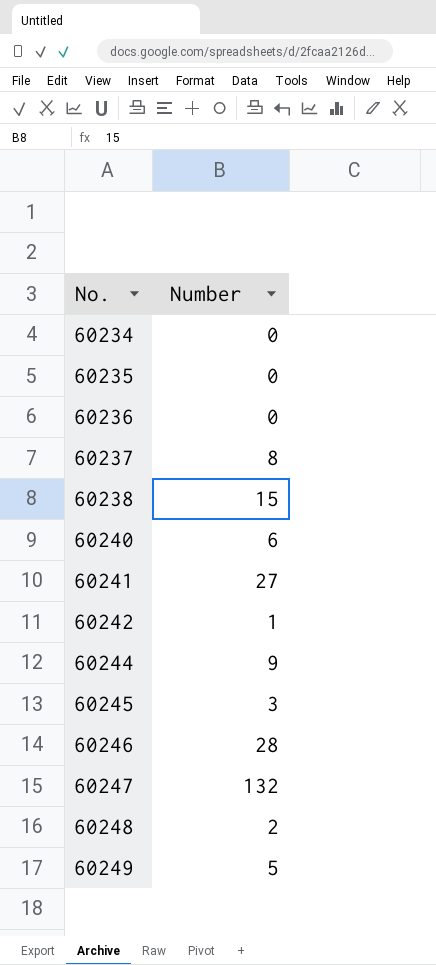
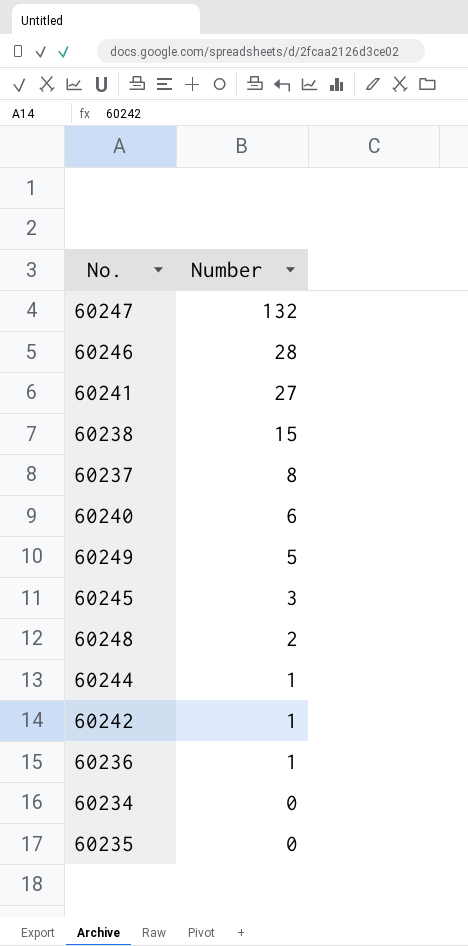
row order: No. ascending -> Number descending
60244 | Number: 9 -> 1
60236 | Number: 0 -> 1

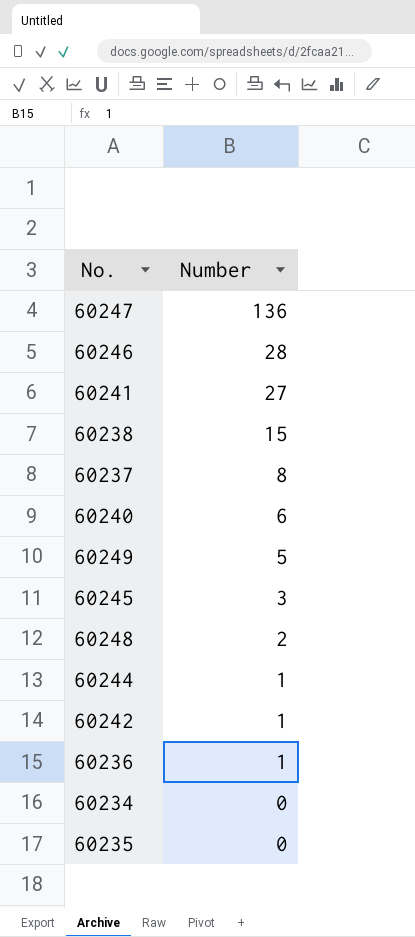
60247 | Number: 132 -> 136

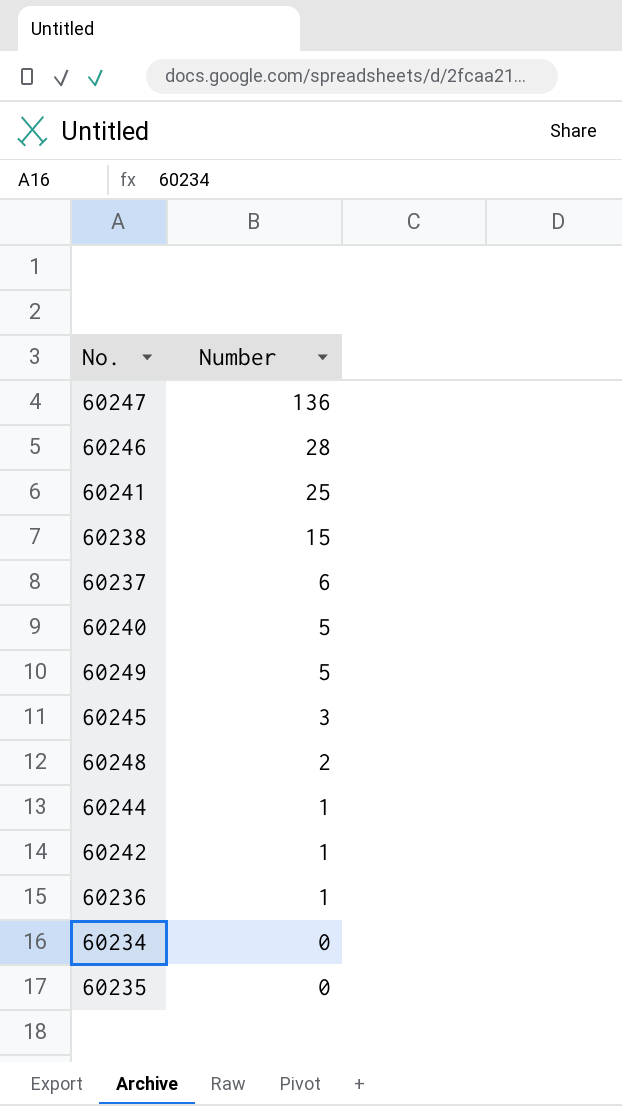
60241 | Number: 27 -> 25
60237 | Number: 8 -> 6
60240 | Number: 6 -> 5

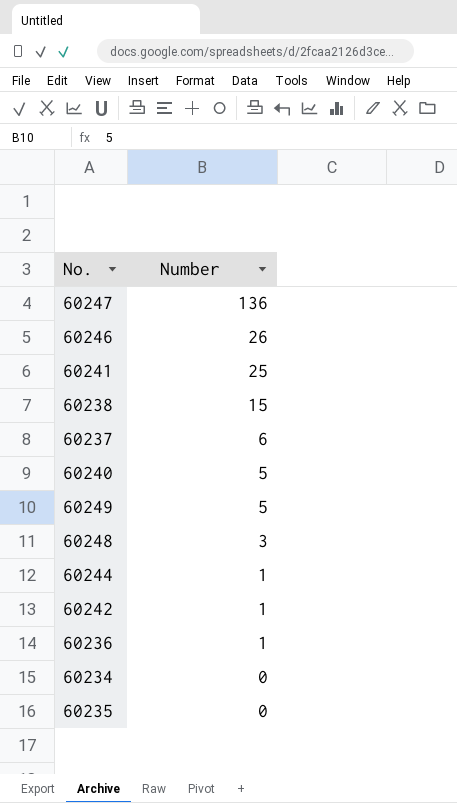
row 60245: 3 -> none
60246 | Number: 28 -> 26
60248 | Number: 2 -> 3

